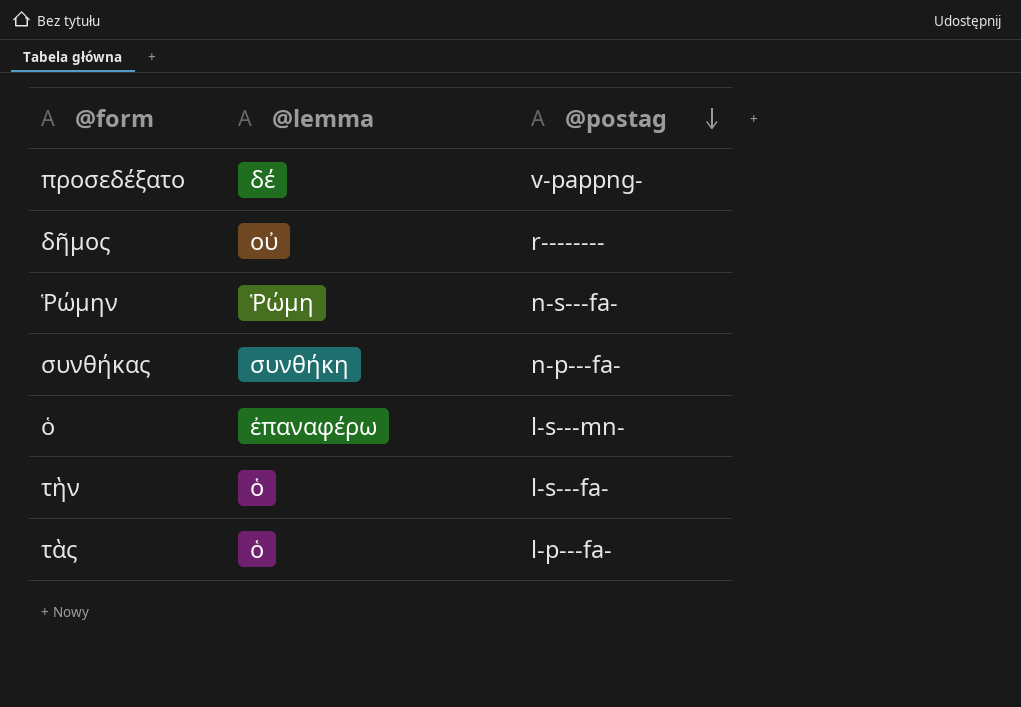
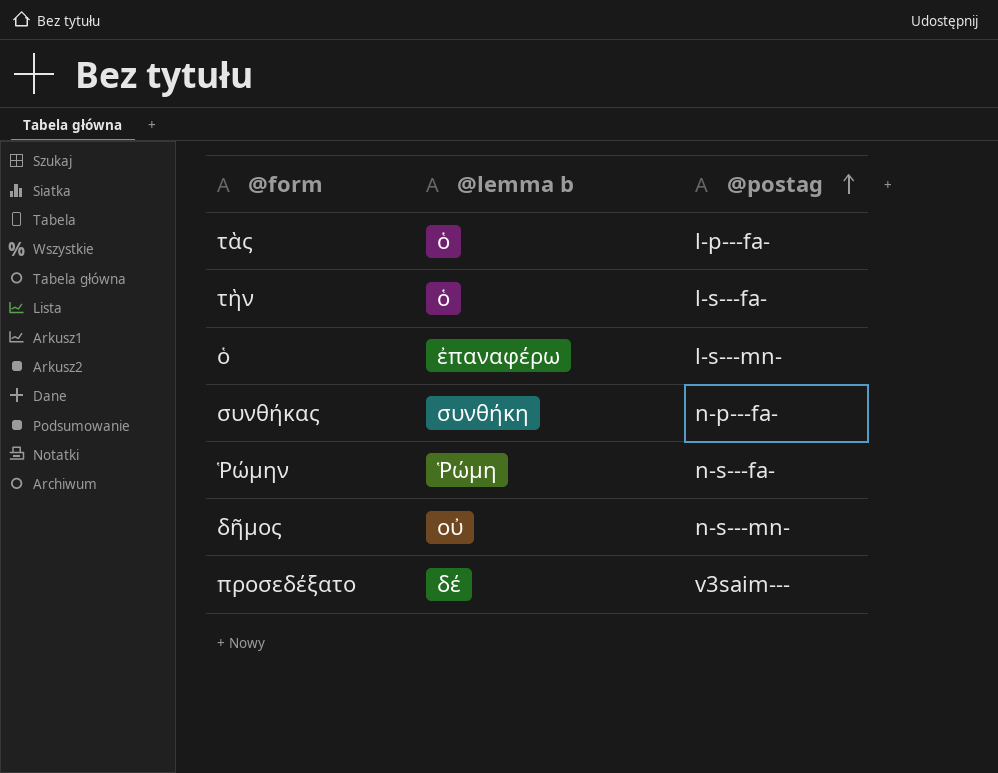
row order: @postag descending -> @postag ascending
column name: @lemma -> @lemma b
δῆμος | @postag: r-------- -> n-s---mn-
προσεδέξατο | @postag: v-pappng- -> v3saim---

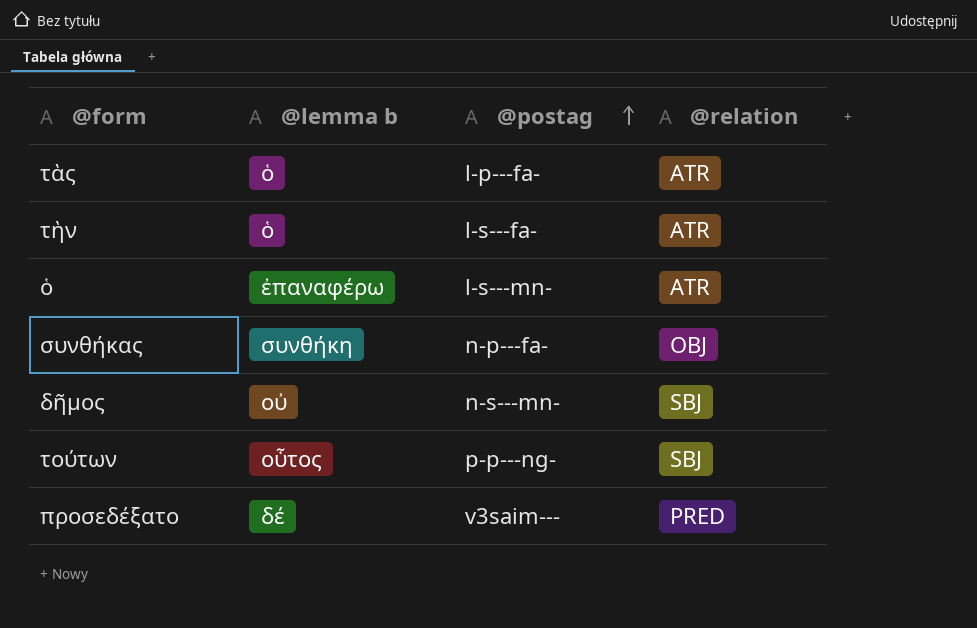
column @relation | position: none -> 4
row Ῥώμην: Ῥώμη | n-s---fa- -> none
row τούτων: none -> οὗτος | p-p---ng- | SBJ

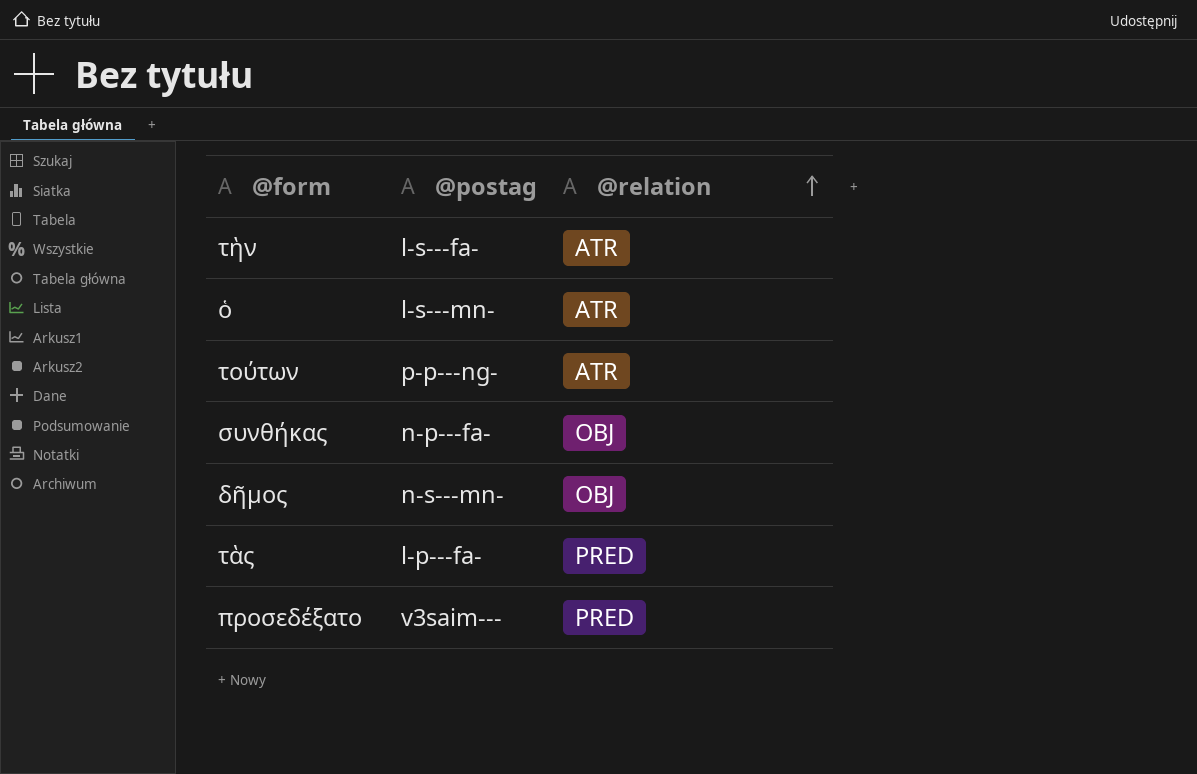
row order: @postag ascending -> @relation ascending
column @lemma b | position: 2 -> none
τούτων | @relation: SBJ -> ATR
δῆμος | @relation: SBJ -> OBJ
τὰς | @relation: ATR -> PRED

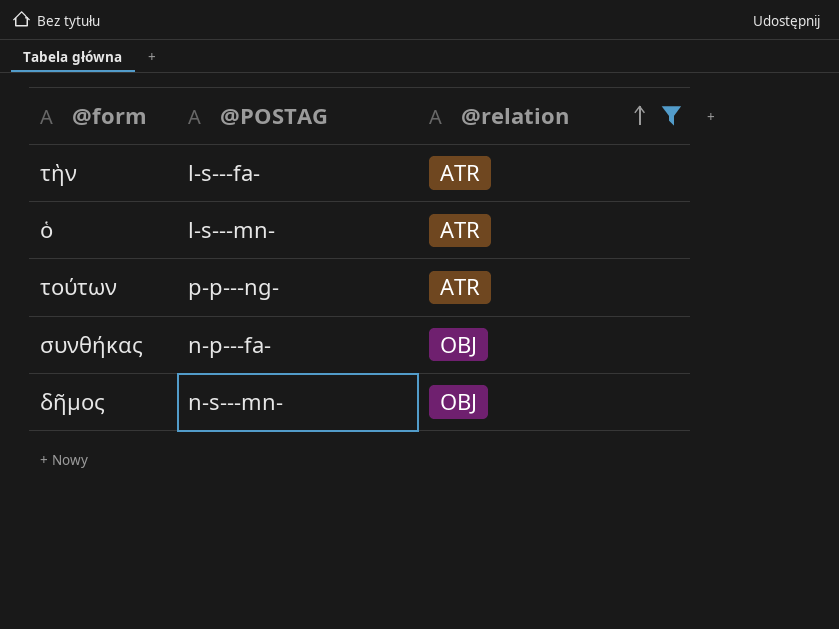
filter: none -> @relation != PRED
column name: @postag -> @POSTAG

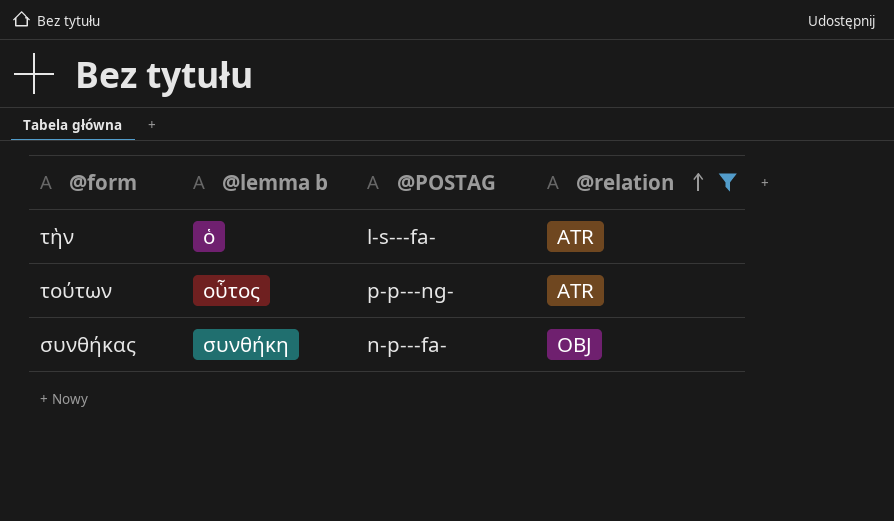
column @lemma b | position: none -> 2
row ὁ: l-s---mn- | ATR -> none
row δῆμος: n-s---mn- | OBJ -> none

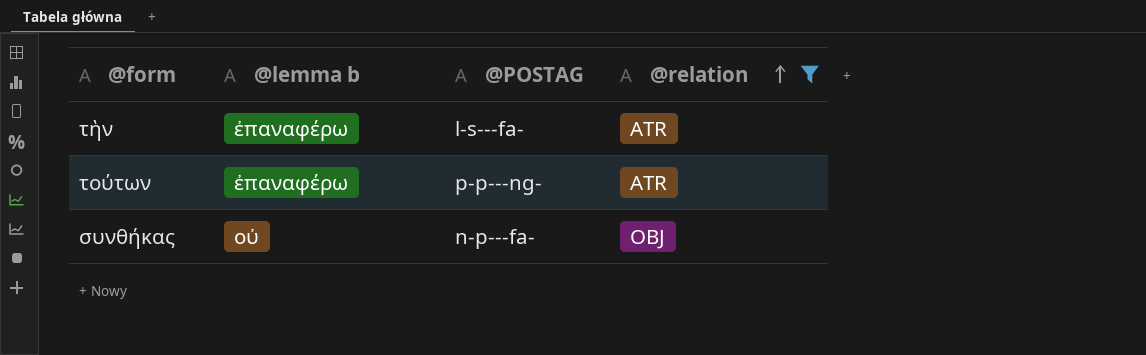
τὴν | @lemma b: ὁ -> ἐπαναφέρω
τούτων | @lemma b: οὗτος -> ἐπαναφέρω
συνθήκας | @lemma b: συνθήκη -> οὐ

